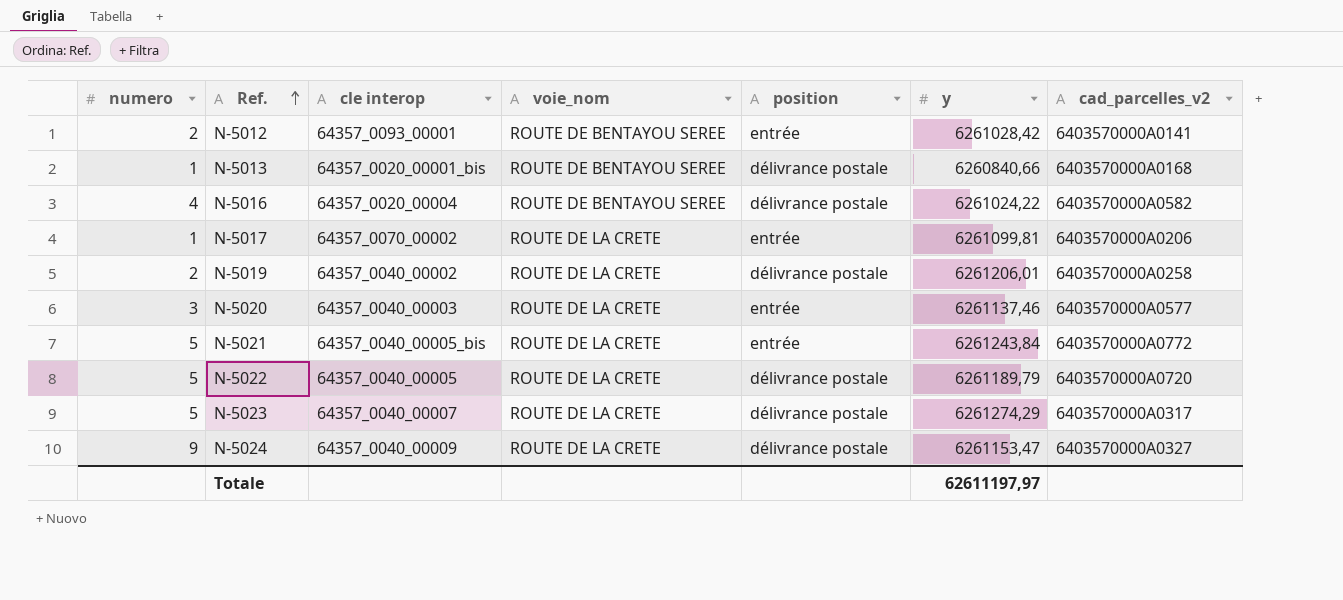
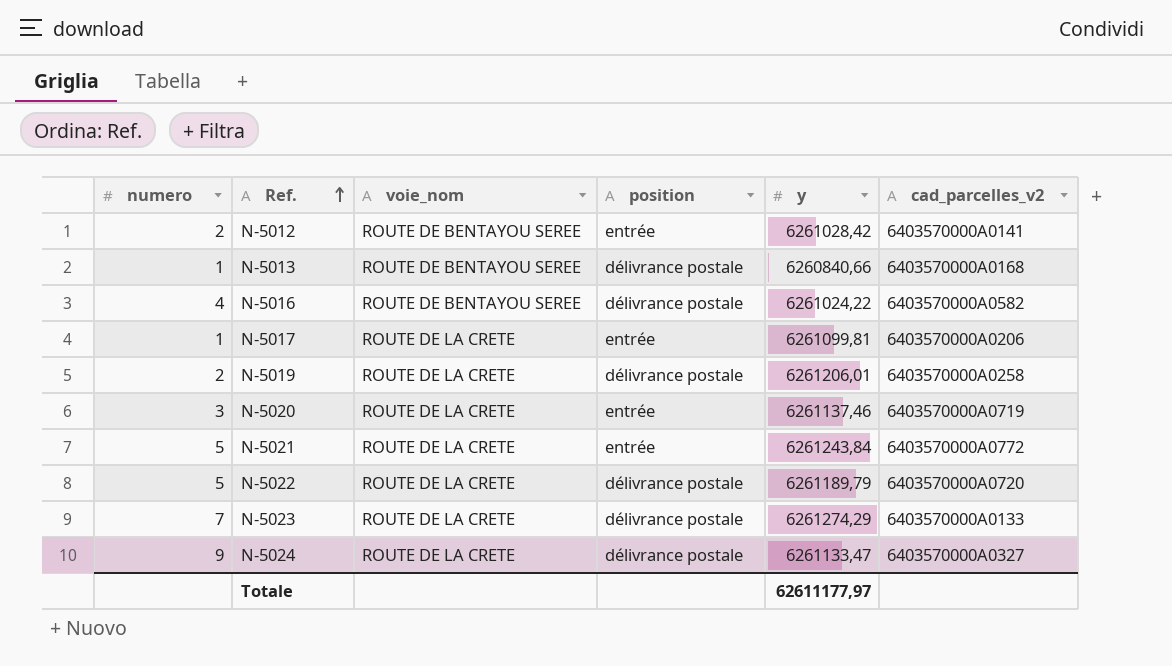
column cle interop | position: 3 -> none
N-5020 | cad_parcelles_v2: 6403570000A0577 -> 6403570000A0719
N-5023 | numero: 5 -> 7
N-5023 | cad_parcelles_v2: 6403570000A0317 -> 6403570000A0133
N-5024 | y: 6261153,47 -> 6261133,47
Totale | y: 62611197,97 -> 62611177,97

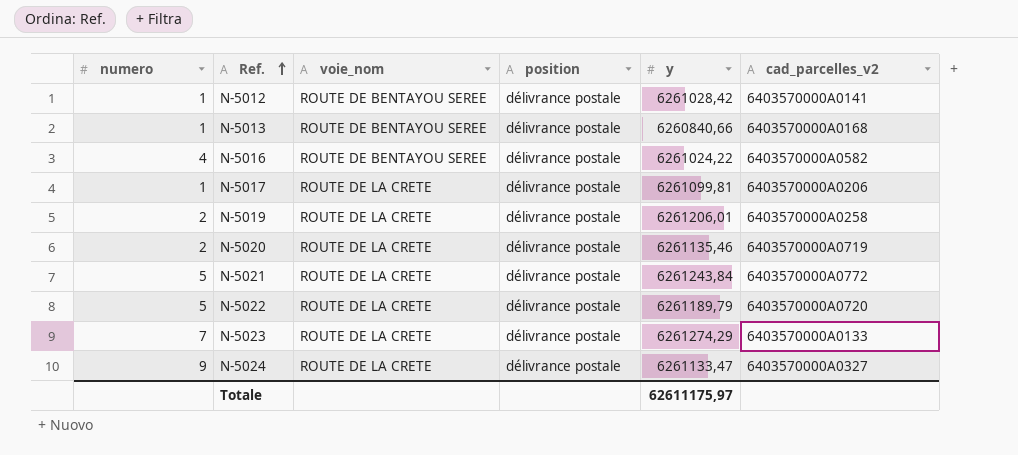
N-5012 | numero: 2 -> 1
N-5012 | position: entrée -> délivrance postale
N-5017 | position: entrée -> délivrance postale
N-5020 | numero: 3 -> 2
N-5020 | position: entrée -> délivrance postale
N-5020 | y: 6261137,46 -> 6261135,46
N-5021 | position: entrée -> délivrance postale
Totale | y: 62611177,97 -> 62611175,97

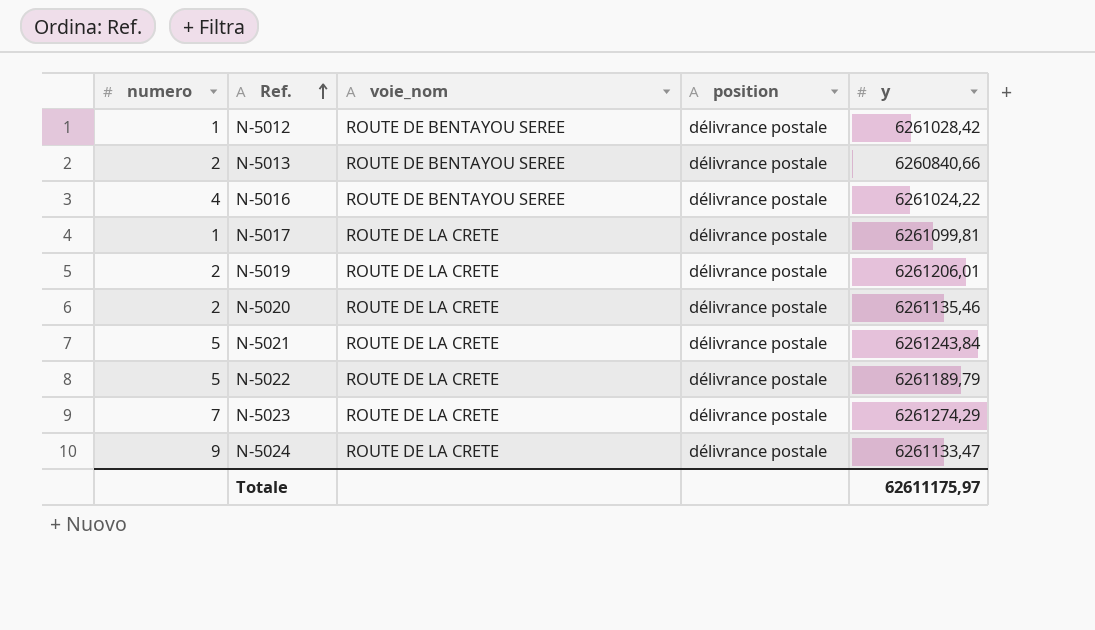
column cad_parcelles_v2 | position: 6 -> none
N-5013 | numero: 1 -> 2

